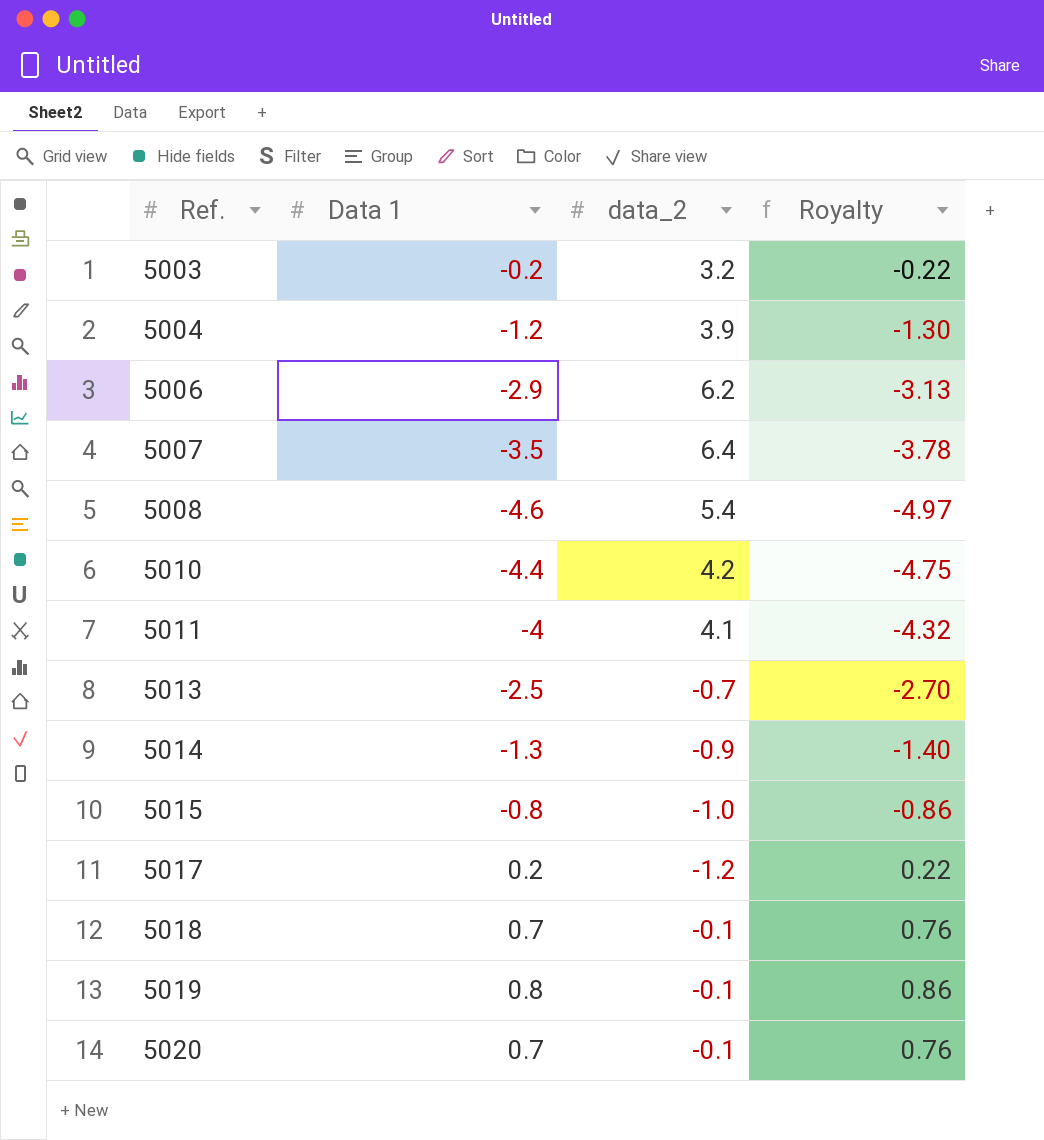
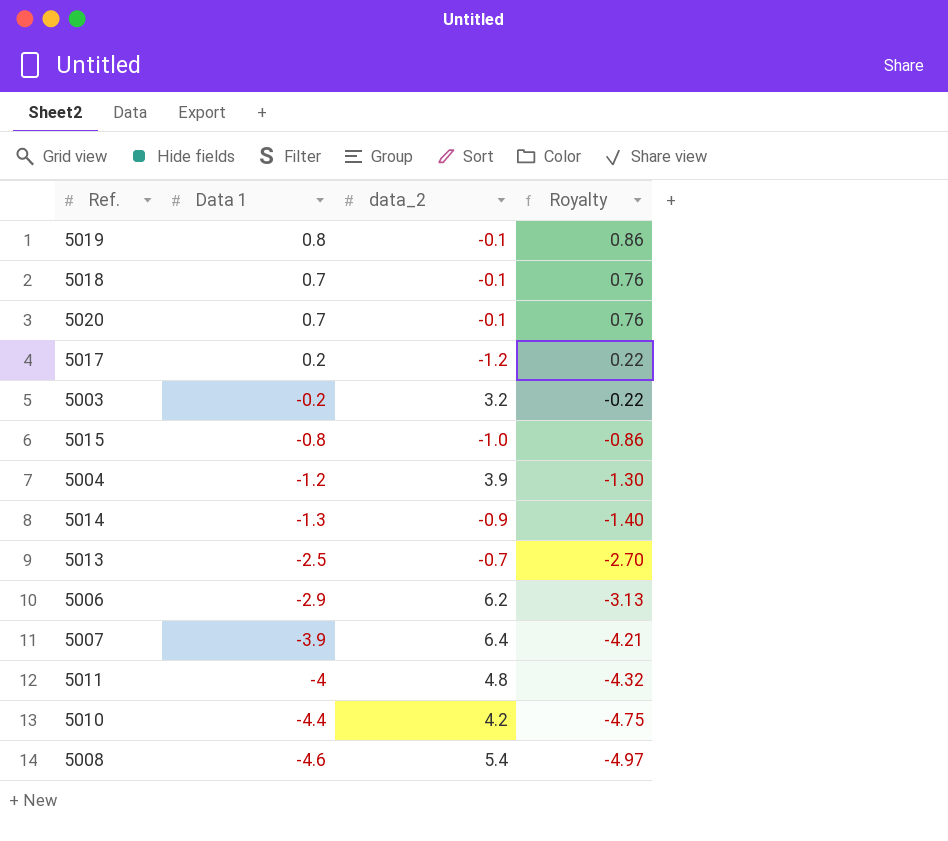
row order: Ref. ascending -> Data 1 descending
5007 | Data 1: -3.5 -> -3.9
5007 | Royalty: -3.78 -> -4.21
5011 | data_2: 4.1 -> 4.8

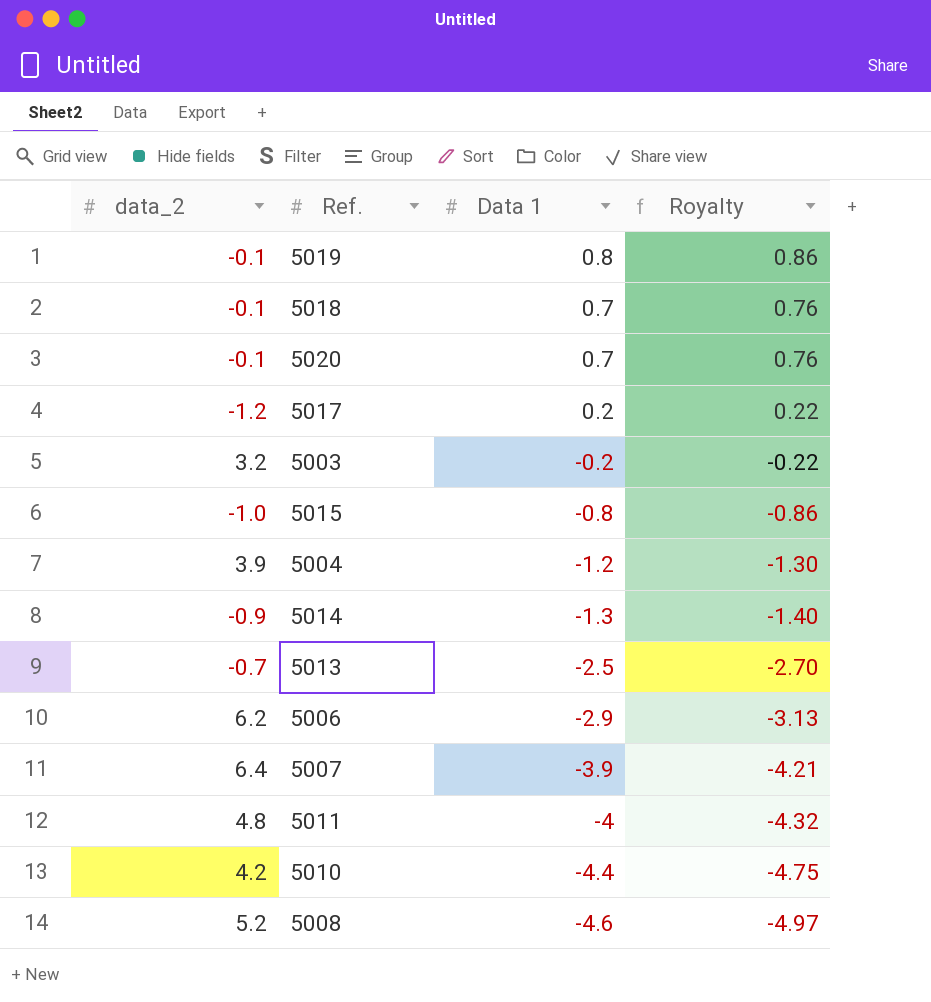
column data_2 | position: 3 -> 1
5008 | data_2: 5.4 -> 5.2

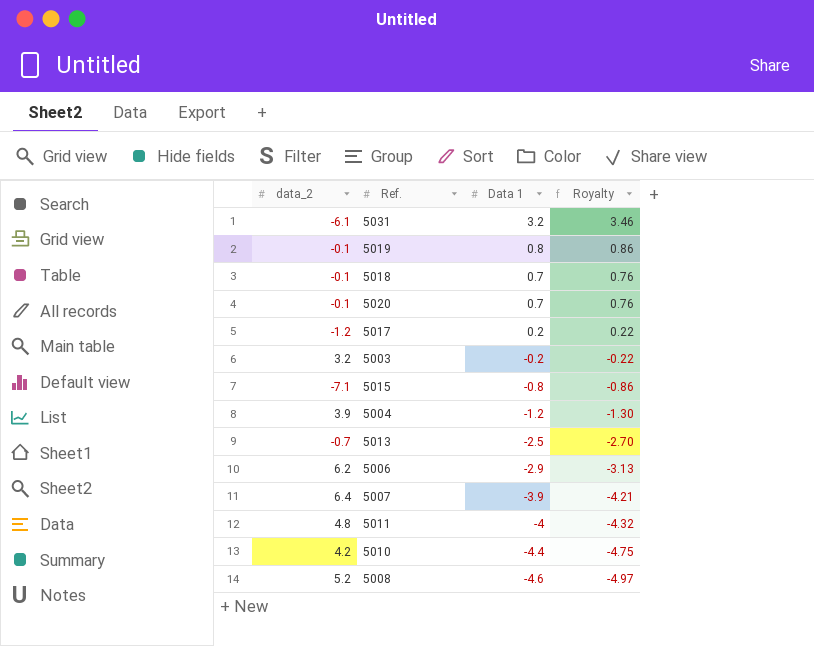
row 5014: -0.9 | -1.3 | -1.40 -> none
row 5031: none -> -6.1 | 3.2 | 3.46
5015 | data_2: -1.0 -> -7.1

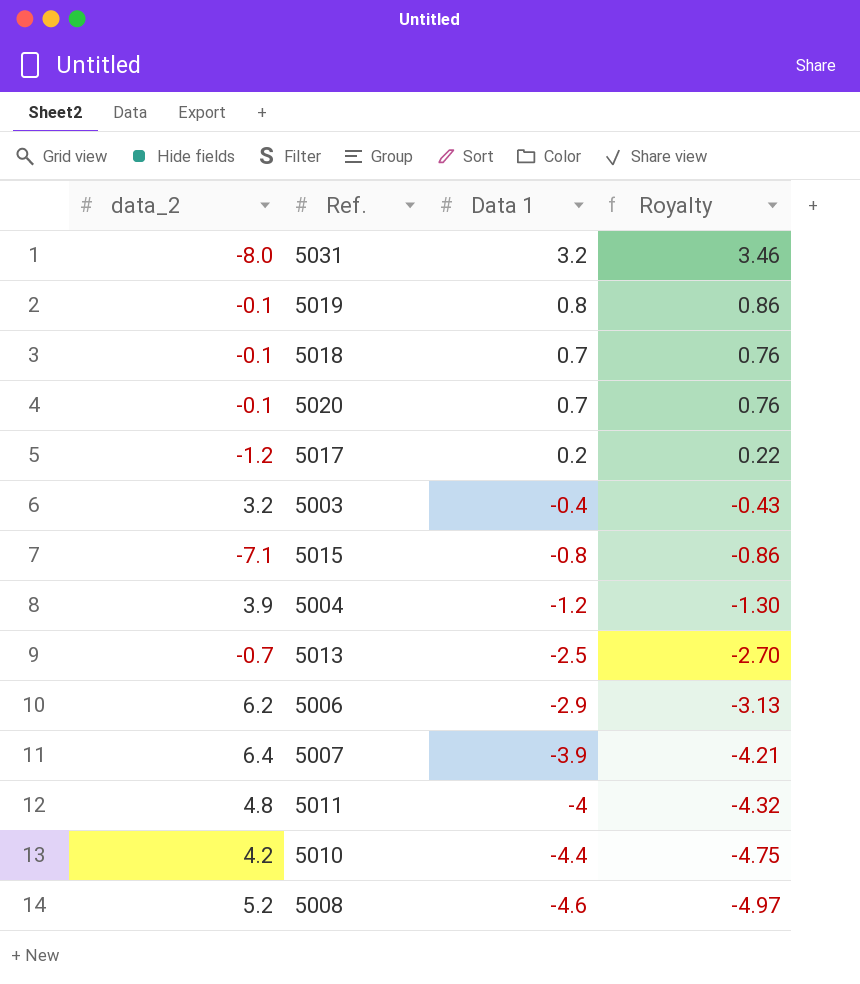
5031 | data_2: -6.1 -> -8.0
5003 | Data 1: -0.2 -> -0.4
5003 | Royalty: -0.22 -> -0.43

